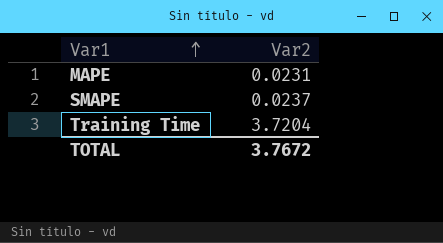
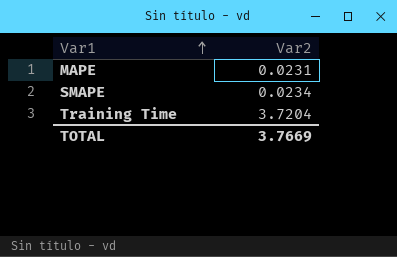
SMAPE | Var2: 0.0237 -> 0.0234
TOTAL | Var2: 3.7672 -> 3.7669

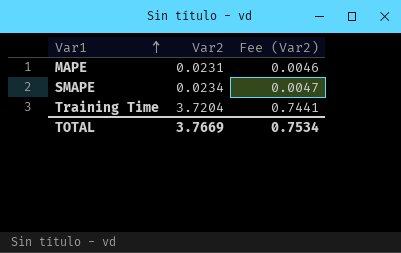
column Fee (Var2) | formula: none -> [Var2] * 0.2

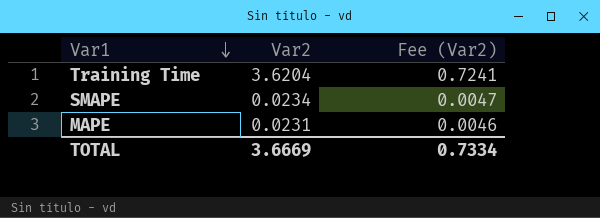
row order: Var1 ascending -> Var1 descending
Training Time | Var2: 3.7204 -> 3.6204
Training Time | Fee (Var2): 0.7441 -> 0.7241
TOTAL | Var2: 3.7669 -> 3.6669
TOTAL | Fee (Var2): 0.7534 -> 0.7334

